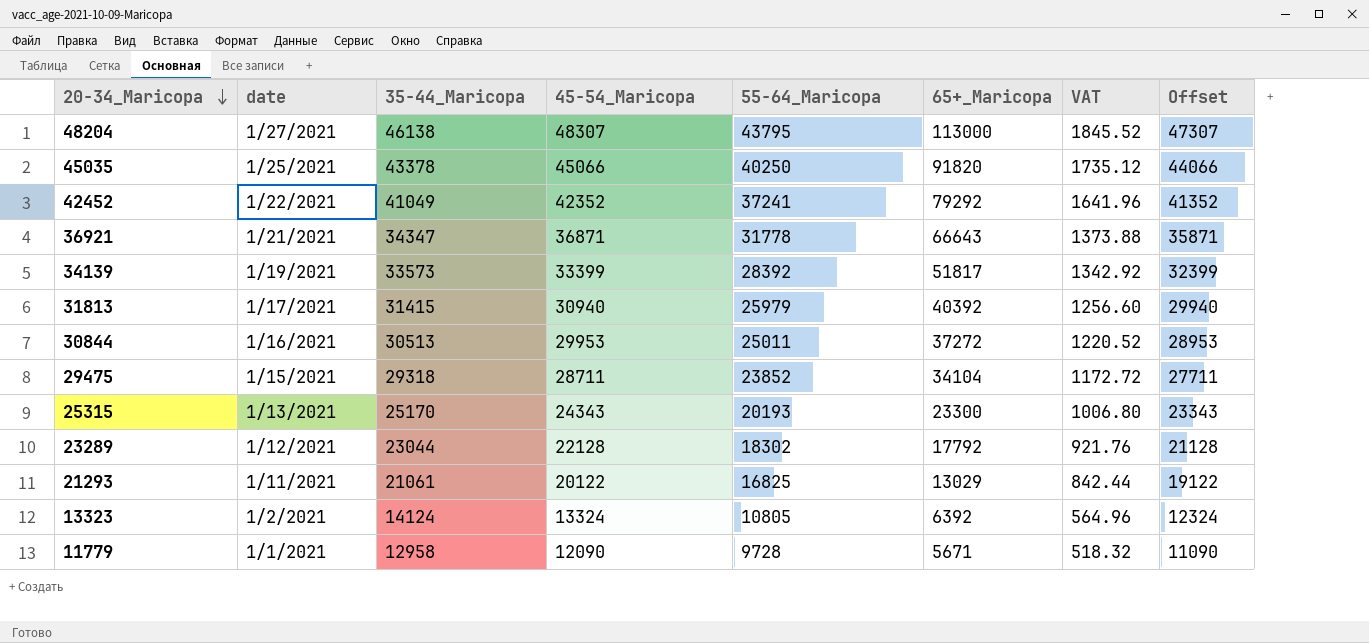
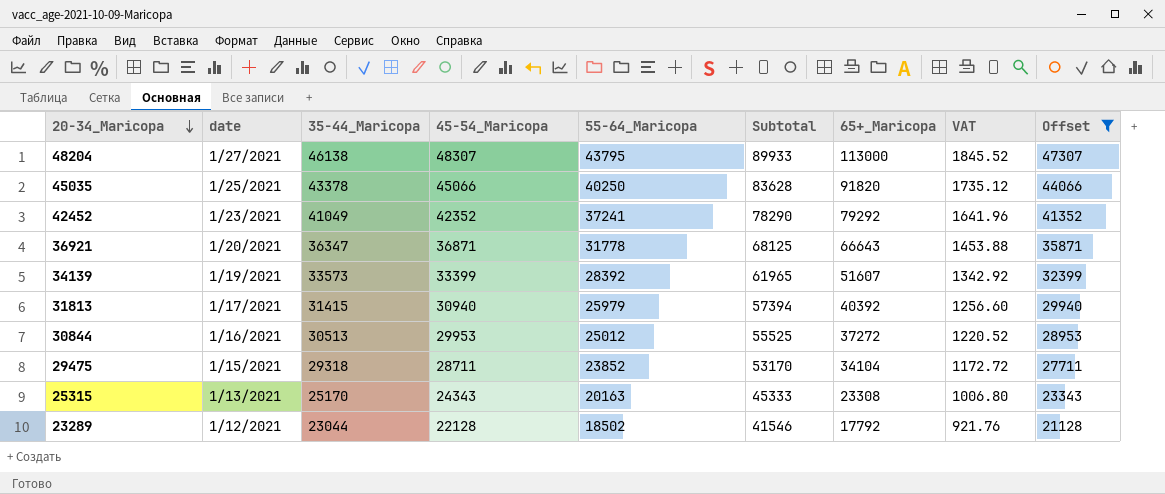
filter: none -> Offset >= 21128
column Subtotal | formula: none -> [35-44_Maricopa] + [55-64_Maricopa]
42452 | date: 1/22/2021 -> 1/23/2021
36921 | date: 1/21/2021 -> 1/20/2021
36921 | 35-44_Maricopa: 34347 -> 36347
36921 | VAT: 1373.88 -> 1453.88
34139 | 65+_Maricopa: 51817 -> 51607
30844 | 55-64_Maricopa: 25011 -> 25012
25315 | 55-64_Maricopa: 20193 -> 20163
25315 | 65+_Maricopa: 23300 -> 23308
23289 | 55-64_Maricopa: 18302 -> 18502

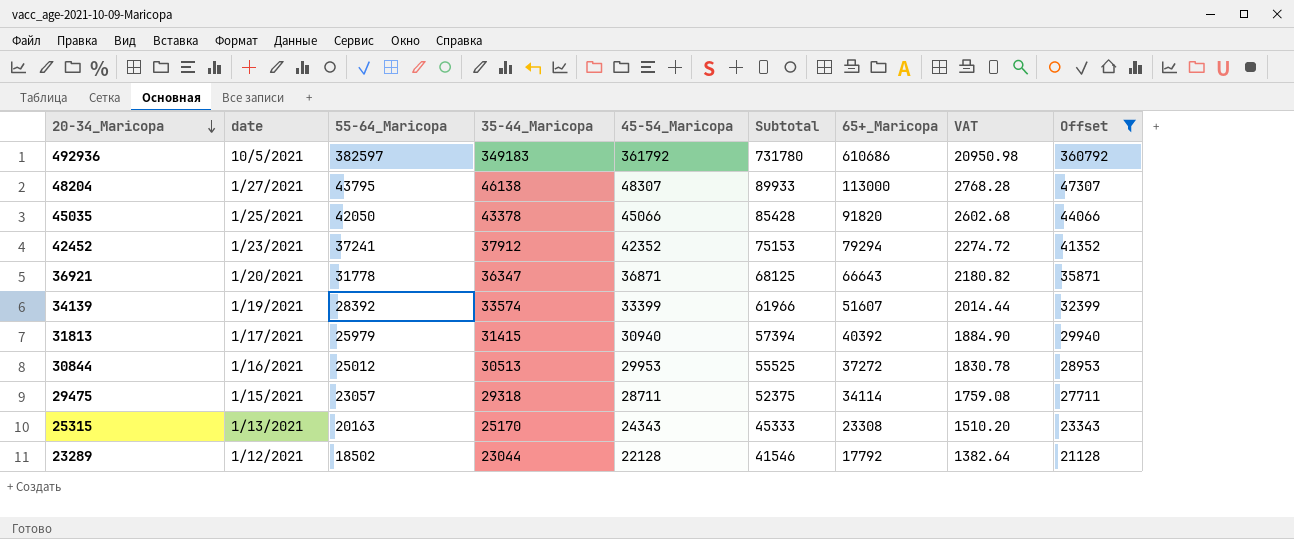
column 55-64_Maricopa | position: 5 -> 3
column VAT | formula: [35-44_Maricopa] * 0.04 -> [35-44_Maricopa] * 0.06
row 492936: none -> 10/5/2021 | 382597 | 349183 | 361792 | 731780 | 610686 | 20950.98 | 360792
45035 | 55-64_Maricopa: 40250 -> 42050
45035 | Subtotal: 83628 -> 85428
42452 | 35-44_Maricopa: 41049 -> 37912
42452 | Subtotal: 78290 -> 75153
42452 | 65+_Maricopa: 79292 -> 79294
34139 | 35-44_Maricopa: 33573 -> 33574
34139 | Subtotal: 61965 -> 61966
29475 | 55-64_Maricopa: 23852 -> 23057
29475 | Subtotal: 53170 -> 52375
29475 | 65+_Maricopa: 34104 -> 34114

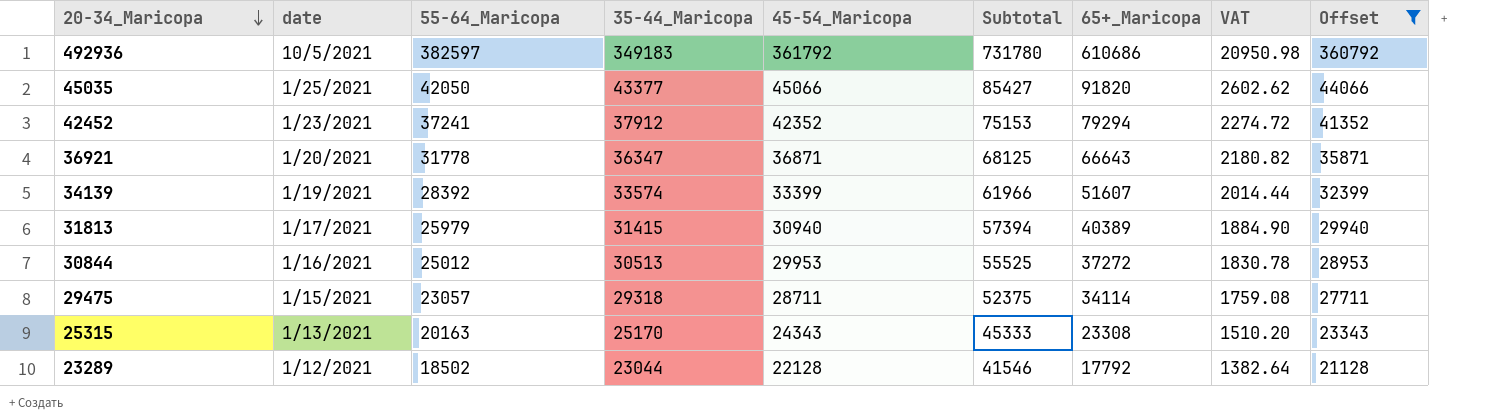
row 48204: 1/27/2021 | 43795 | 46138 | 48307 | 89933 | 113000 | 2768.28 | 47307 -> none
45035 | 35-44_Maricopa: 43378 -> 43377
45035 | Subtotal: 85428 -> 85427
45035 | VAT: 2602.68 -> 2602.62
31813 | 65+_Maricopa: 40392 -> 40389

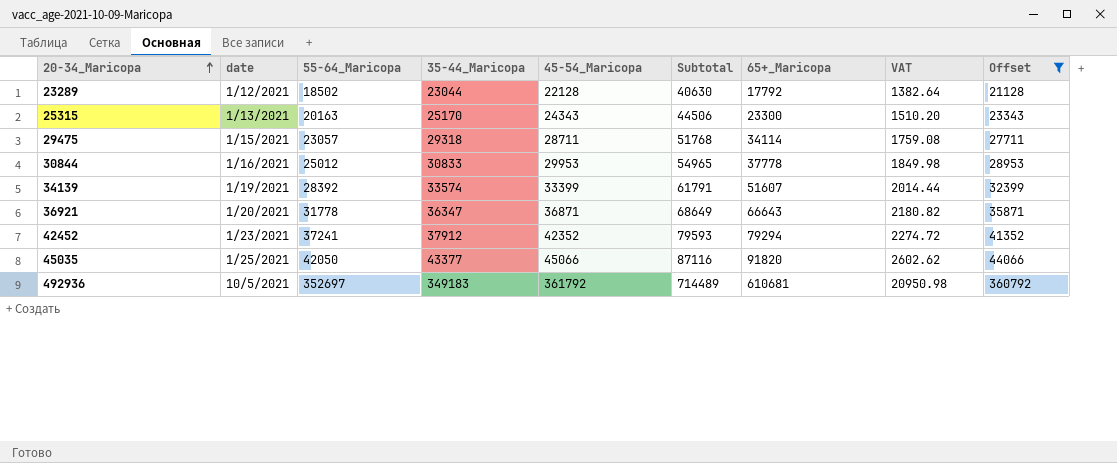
row order: 20-34_Maricopa descending -> 20-34_Maricopa ascending
column Subtotal | formula: [55-64_Maricopa] + [35-44_Maricopa] -> [55-64_Maricopa] + [45-54_Maricopa]
row 31813: 1/17/2021 | 25979 | 31415 | 30940 | 57394 | 40389 | 1884.90 | 29940 -> none
25315 | 65+_Maricopa: 23308 -> 23300
30844 | 35-44_Maricopa: 30513 -> 30833
30844 | 65+_Maricopa: 37272 -> 37778
30844 | VAT: 1830.78 -> 1849.98
492936 | 55-64_Maricopa: 382597 -> 352697
492936 | 65+_Maricopa: 610686 -> 610681

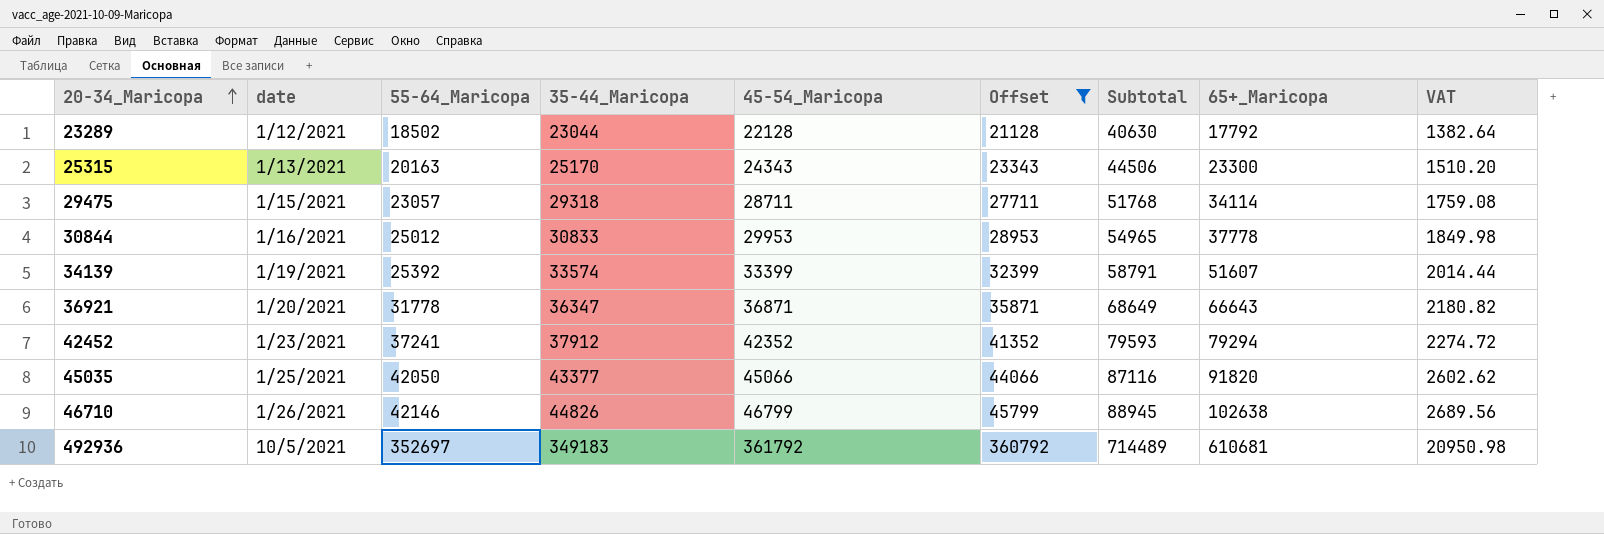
column Offset | position: 9 -> 6
34139 | 55-64_Maricopa: 28392 -> 25392
34139 | Subtotal: 61791 -> 58791
row 46710: none -> 1/26/2021 | 42146 | 44826 | 46799 | 45799 | 88945 | 102638 | 2689.56

